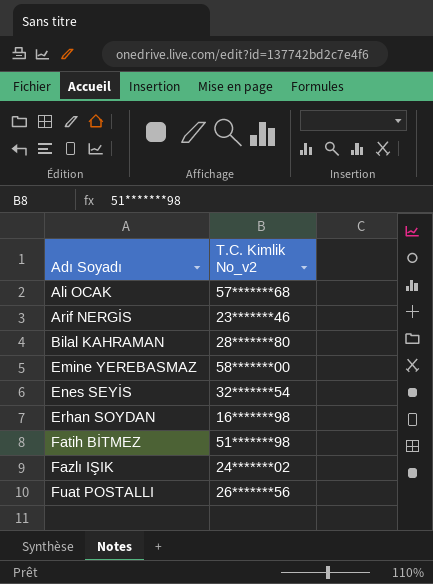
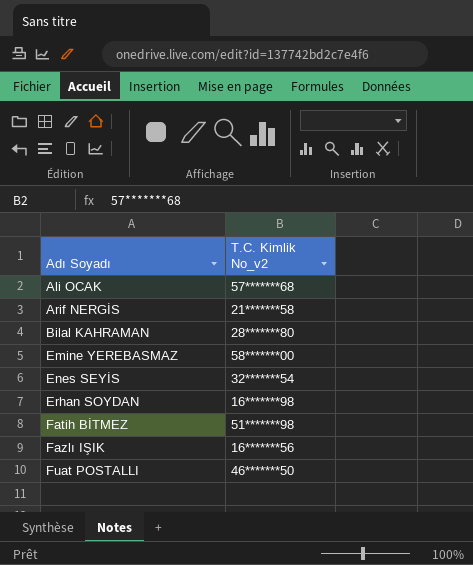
Arif NERGİS | T.C. Kimlik No_v2: 23*******46 -> 21*******58
Fazlı IŞIK | T.C. Kimlik No_v2: 24*******02 -> 16*******56
Fuat POSTALLI | T.C. Kimlik No_v2: 26*******56 -> 46*******50

